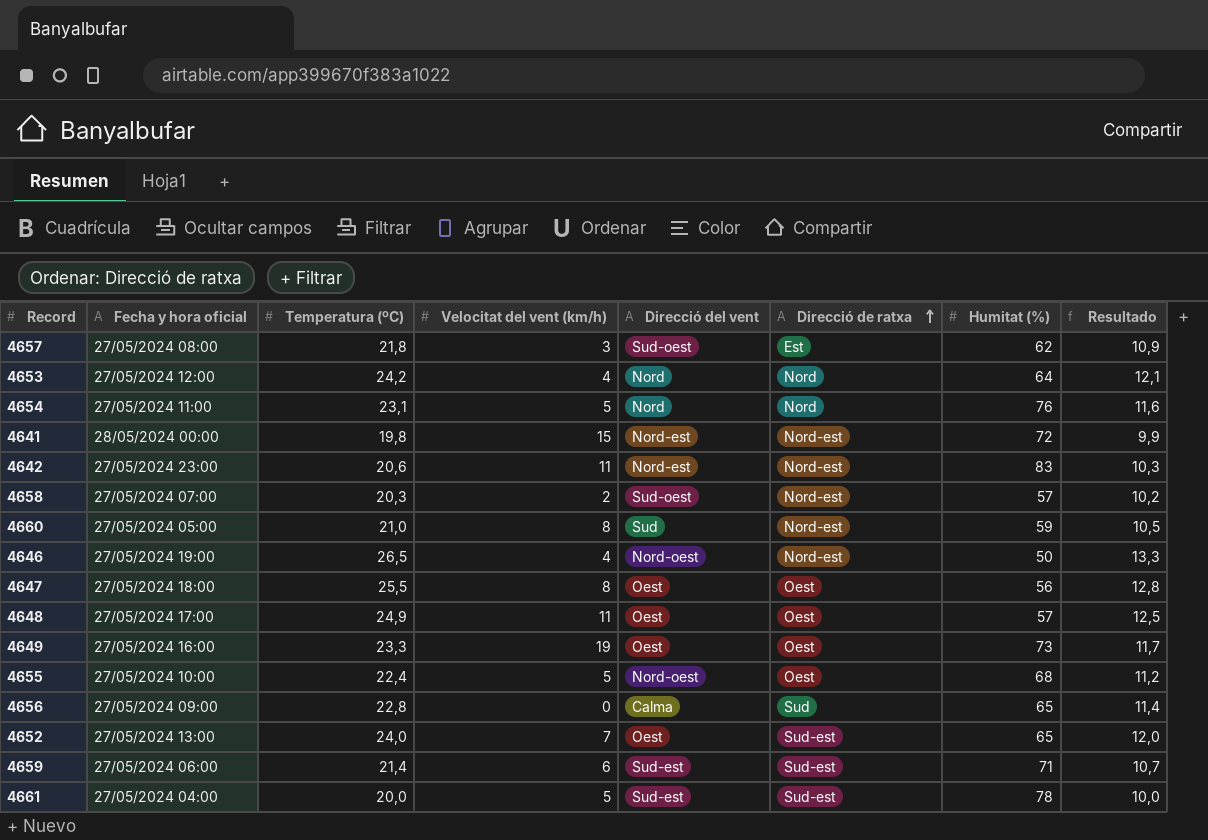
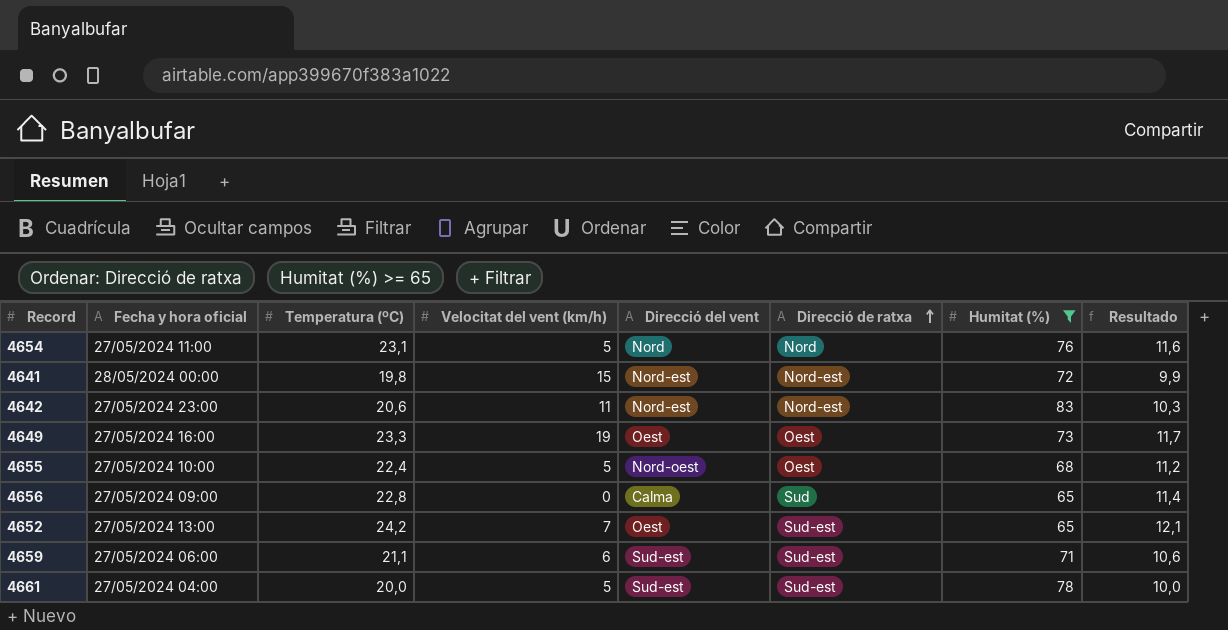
filter: none -> Humitat (%) >= 65
4652 | Temperatura (ºC): 24,0 -> 24,2
4652 | Resultado: 12,0 -> 12,1
4659 | Temperatura (ºC): 21,4 -> 21,1
4659 | Resultado: 10,7 -> 10,6

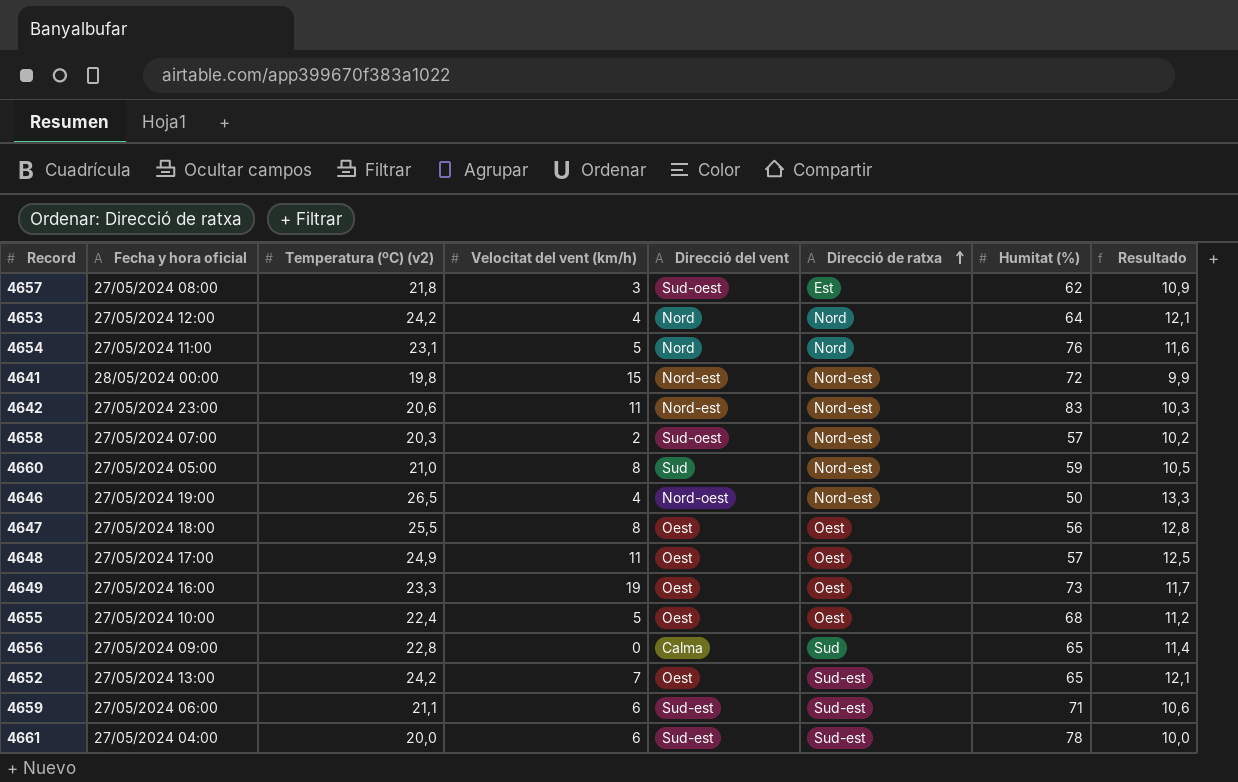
filter: Humitat (%) >= 65 -> none
column name: Temperatura (ºC) -> Temperatura (ºC) (v2)
4655 | Direcció del vent: Nord-oest -> Oest
4661 | Velocitat del vent (km/h): 5 -> 6

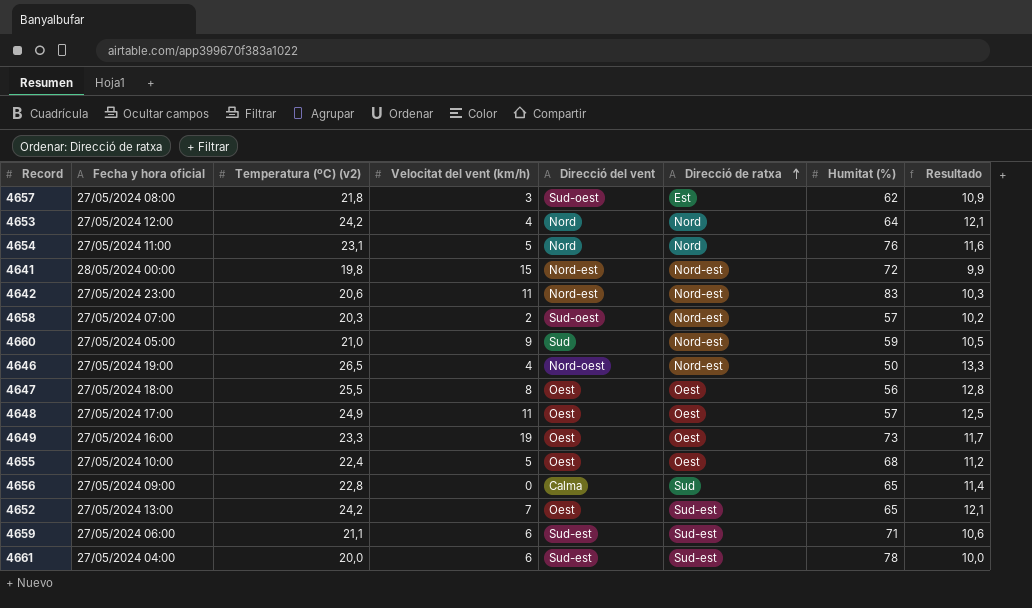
4660 | Velocitat del vent (km/h): 8 -> 9

